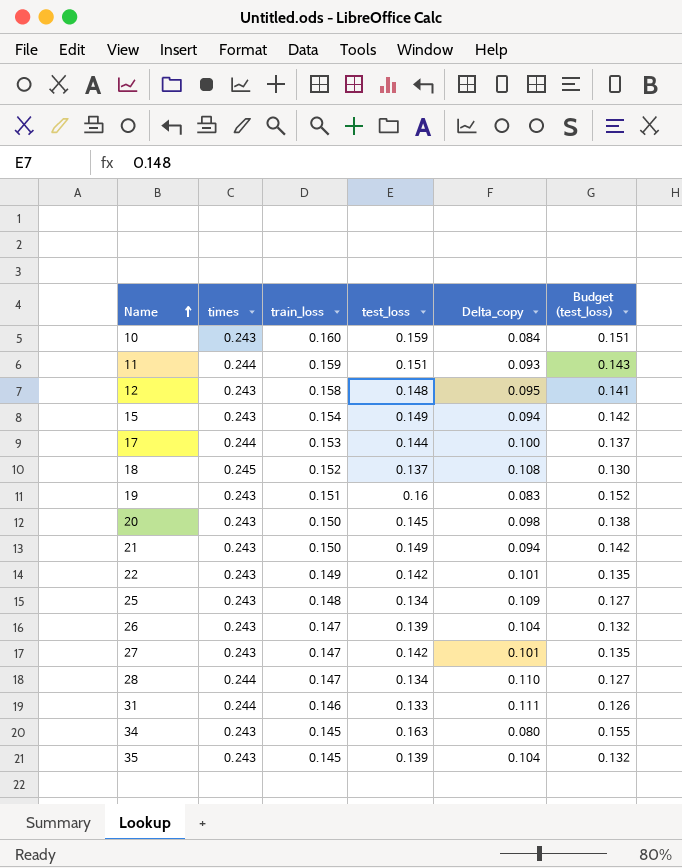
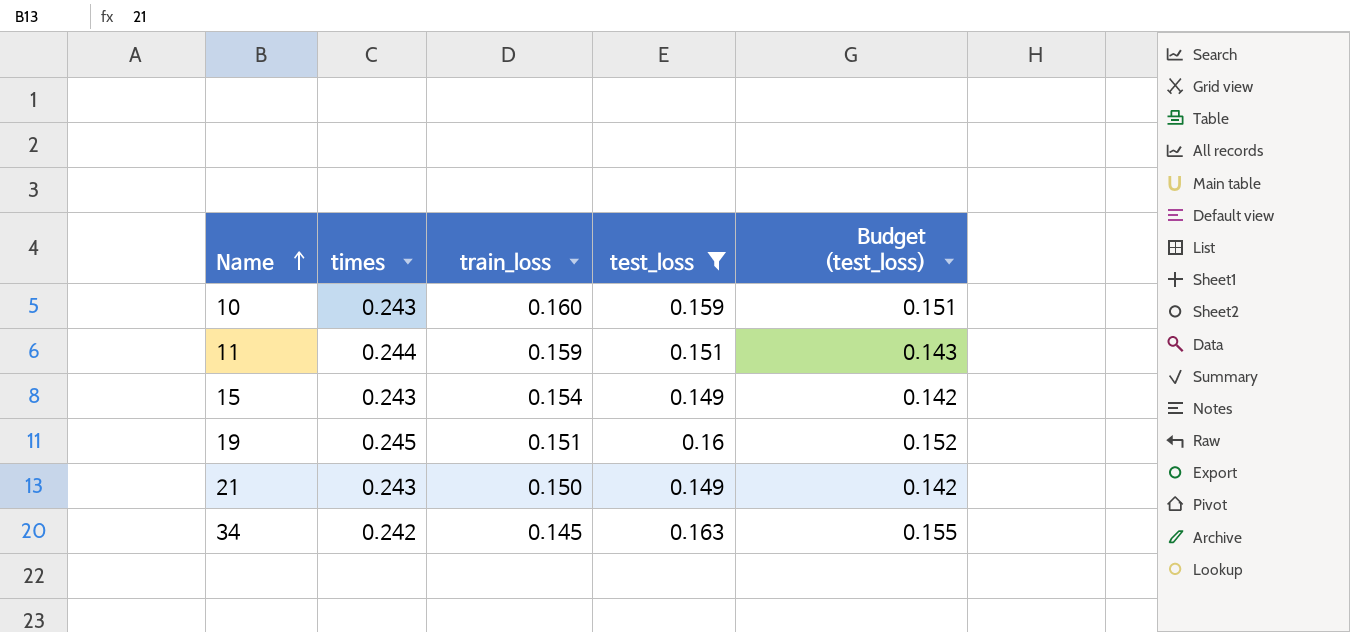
filter: none -> test_loss >= 0.149
column Delta_copy | formula: [times] - [test_loss] -> none
19 | times: 0.243 -> 0.245
34 | times: 0.243 -> 0.242

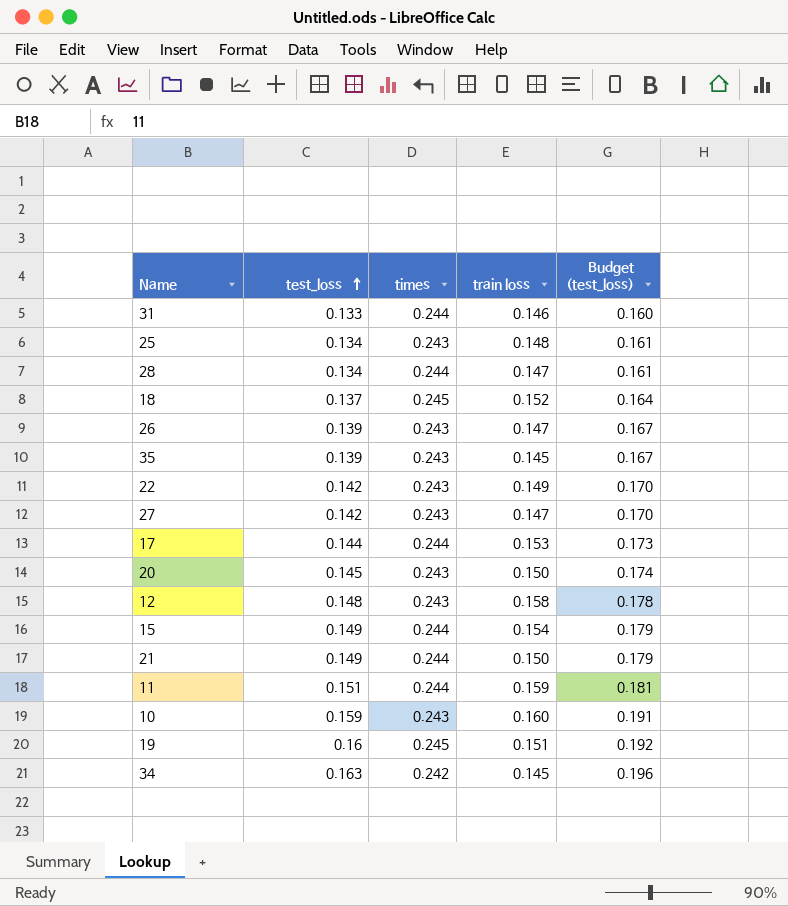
filter: test_loss >= 0.149 -> none
row order: Name ascending -> test_loss ascending
column test_loss | position: 4 -> 2
column name: train_loss -> train loss
column Budget (test_loss) | formula: [test_loss] * 0.95 -> [test_loss] * 1.2
15 | times: 0.243 -> 0.244
21 | times: 0.243 -> 0.244

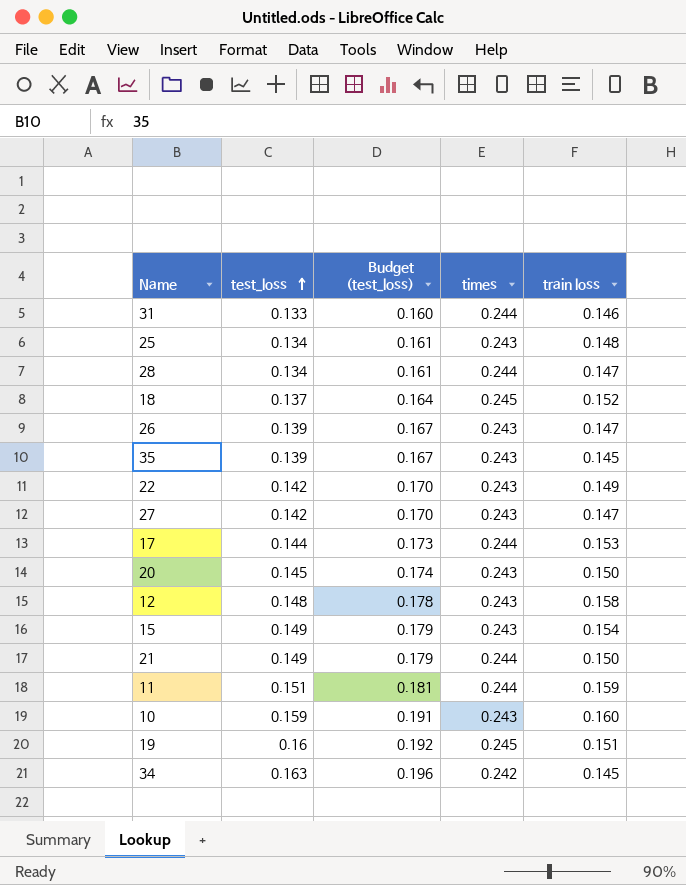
column Budget (test_loss) | position: 5 -> 3
15 | times: 0.244 -> 0.243

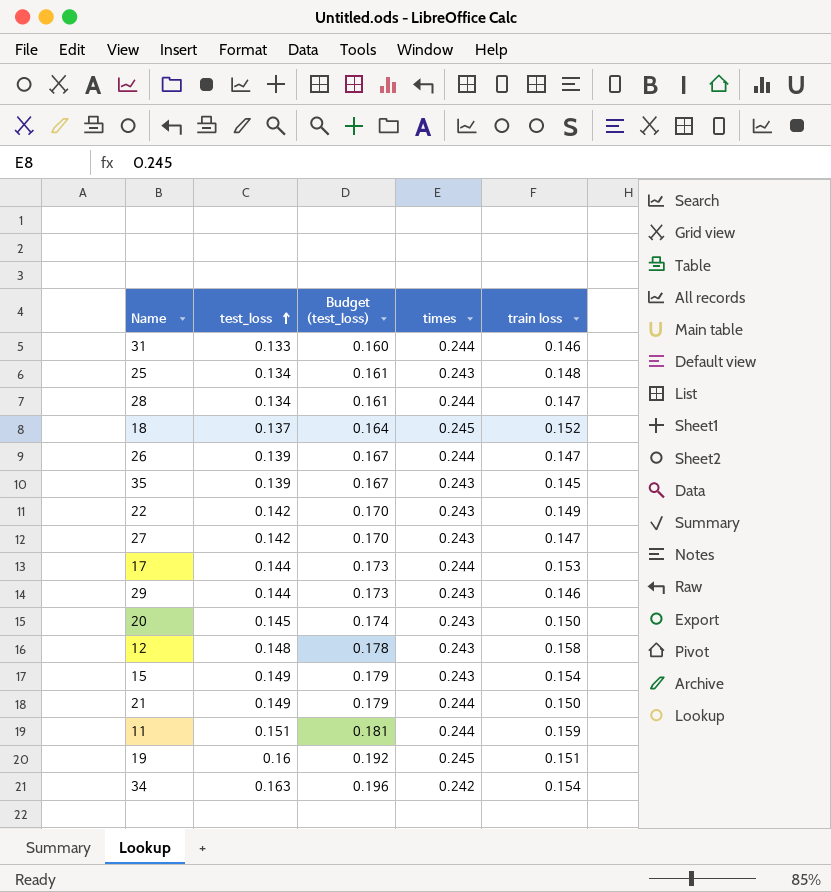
row 10: 0.159 | 0.191 | 0.243 | 0.160 -> none
26 | times: 0.243 -> 0.244
row 29: none -> 0.144 | 0.173 | 0.243 | 0.146
34 | train loss: 0.145 -> 0.154

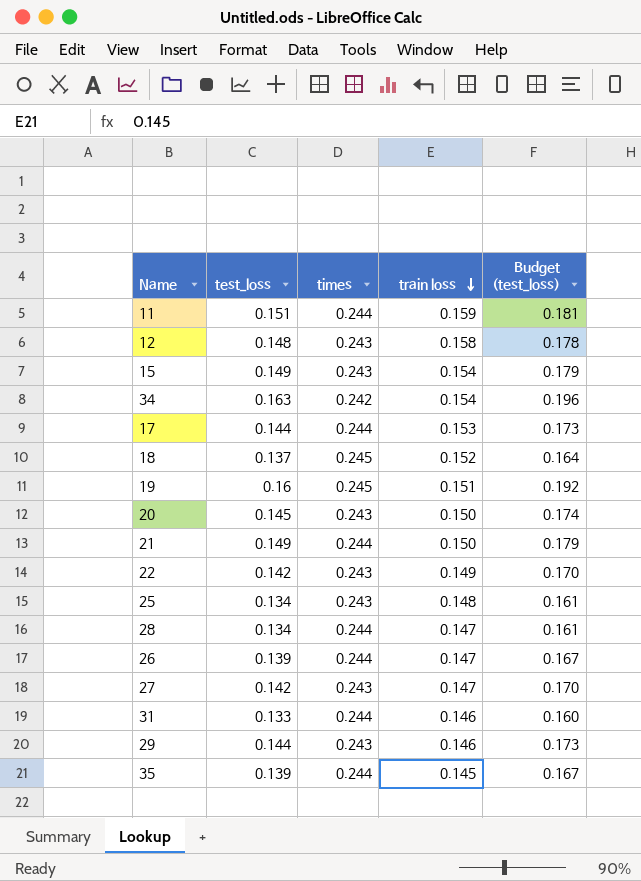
row order: test_loss ascending -> train loss descending
column Budget (test_loss) | position: 3 -> 5
35 | times: 0.243 -> 0.244

